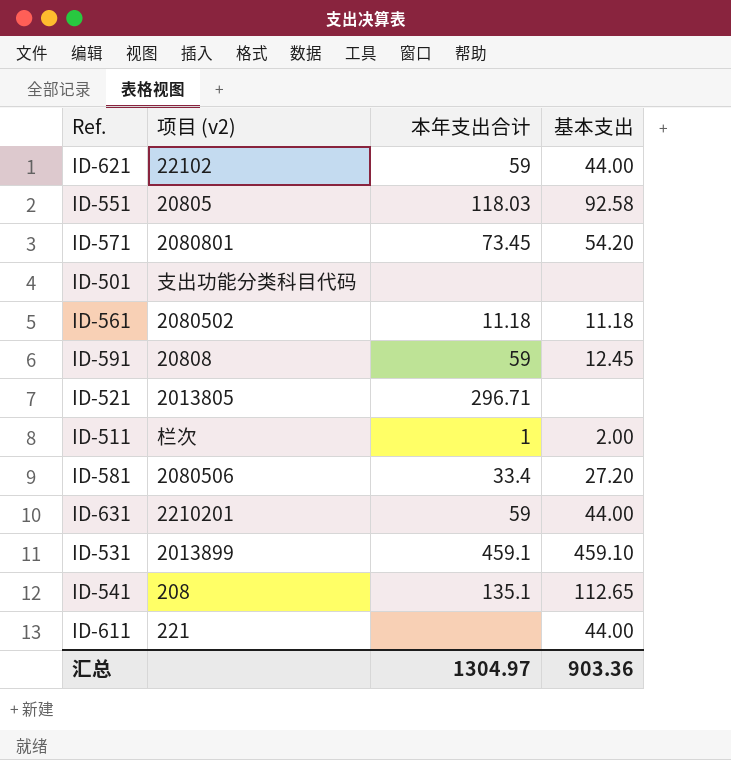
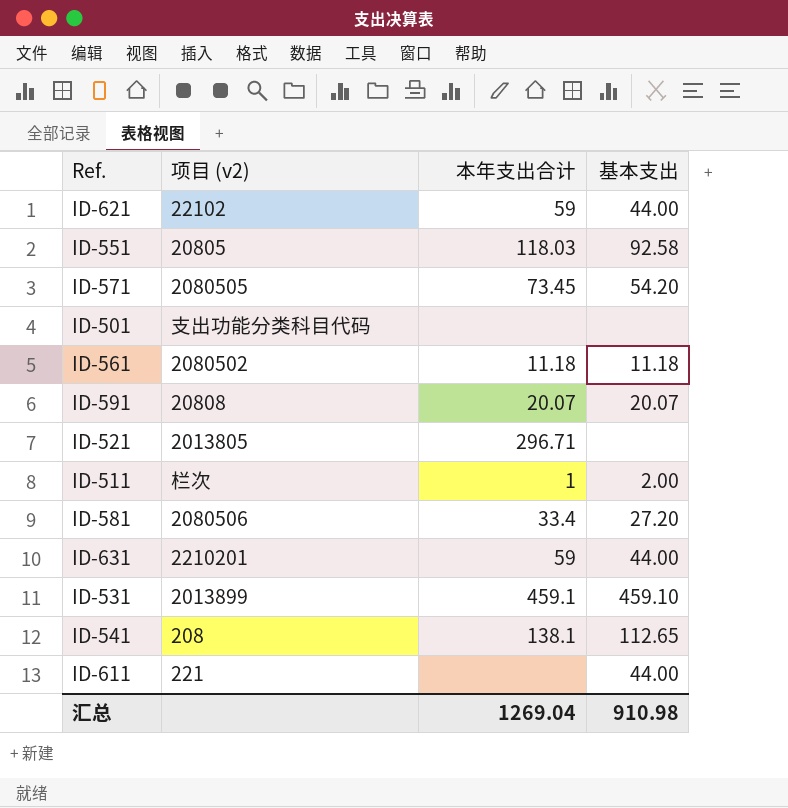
ID-571 | 项目 (v2): 2080801 -> 2080505
ID-591 | 本年支出合计: 59 -> 20.07
ID-591 | 基本支出: 12.45 -> 20.07
ID-541 | 本年支出合计: 135.1 -> 138.1
汇总 | 本年支出合计: 1304.97 -> 1269.04
汇总 | 基本支出: 903.36 -> 910.98

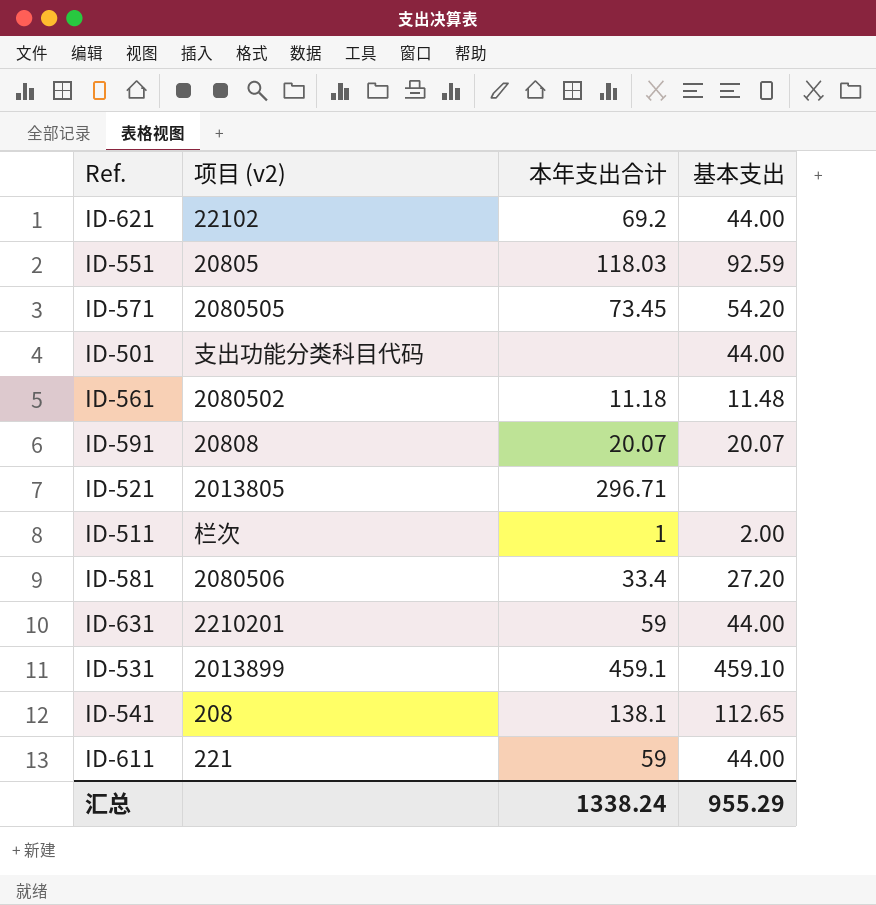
ID-621 | 本年支出合计: 59 -> 69.2
ID-551 | 基本支出: 92.58 -> 92.59
ID-501 | 基本支出: none -> 44.00
ID-561 | 基本支出: 11.18 -> 11.48
ID-611 | 本年支出合计: none -> 59
汇总 | 本年支出合计: 1269.04 -> 1338.24
汇总 | 基本支出: 910.98 -> 955.29

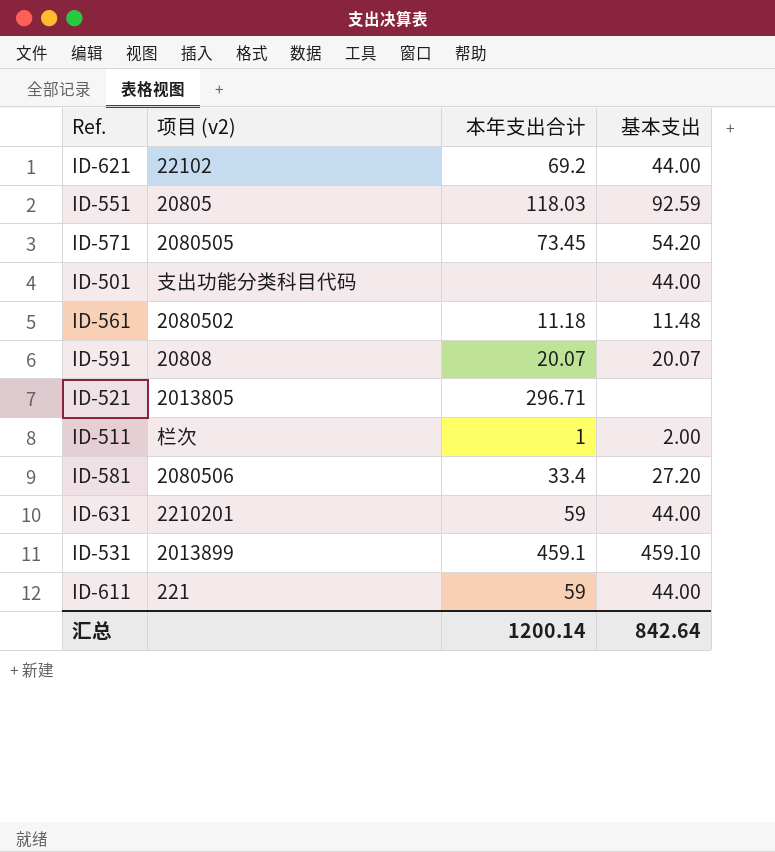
row ID-541: 208 | 138.1 | 112.65 -> none
汇总 | 本年支出合计: 1338.24 -> 1200.14
汇总 | 基本支出: 955.29 -> 842.64

